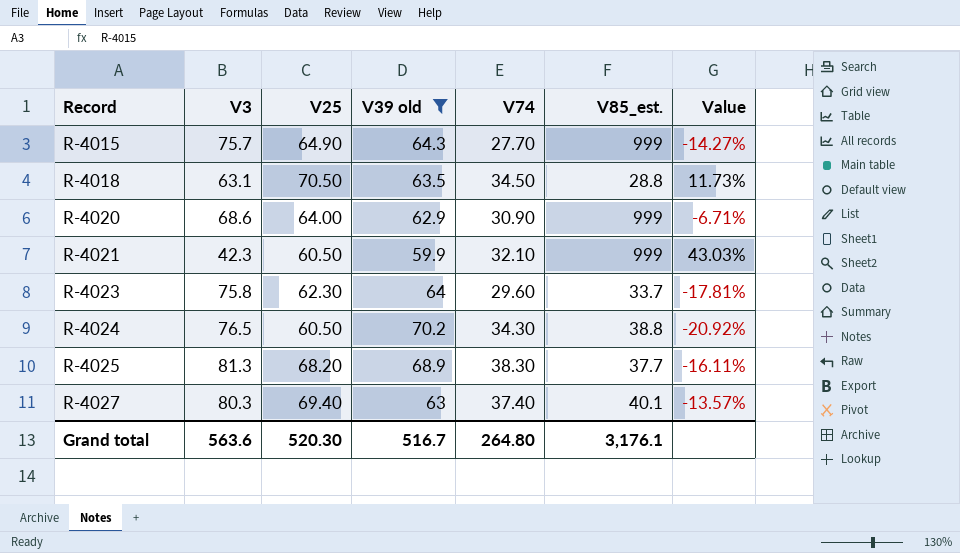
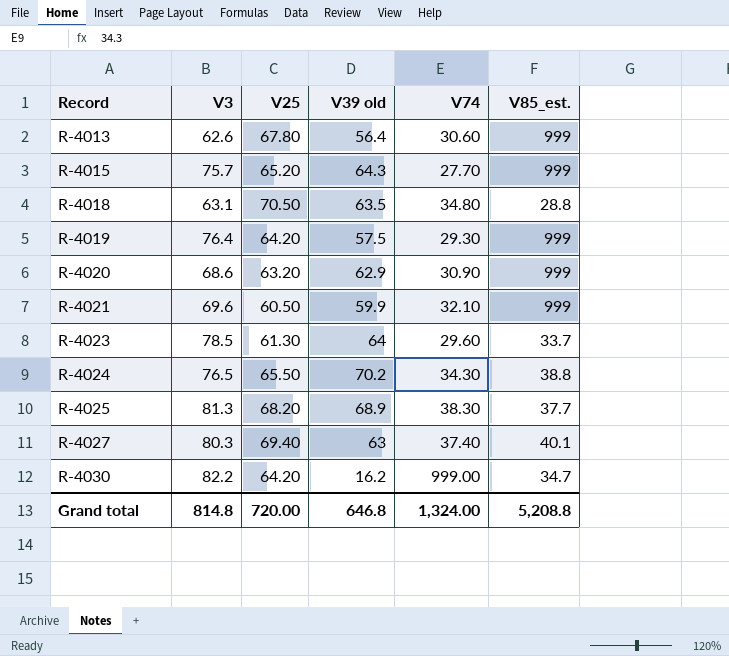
filter: V39 old >= 59.9 -> none
column Value | formula: ([V25] - [V3]) / [V3] -> none
R-4015 | V25: 64.90 -> 65.20
R-4018 | V74: 34.50 -> 34.80
R-4020 | V25: 64.00 -> 63.20
R-4021 | V3: 42.3 -> 69.6
R-4023 | V3: 75.8 -> 78.5
R-4023 | V25: 62.30 -> 61.30
R-4024 | V25: 60.50 -> 65.50
Grand total | V3: 563.6 -> 814.8
Grand total | V25: 520.30 -> 720.00
Grand total | V39 old: 516.7 -> 646.8
Grand total | V74: 264.80 -> 1,324.00
Grand total | V85_est.: 3,176.1 -> 5,208.8

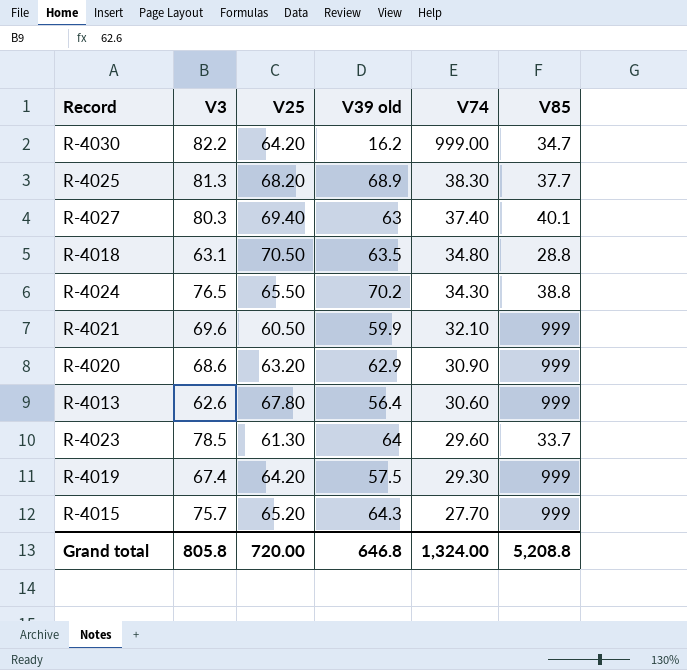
row order: Record ascending -> V74 descending
column name: V85_est. -> V85
R-4019 | V3: 76.4 -> 67.4
Grand total | V3: 814.8 -> 805.8

